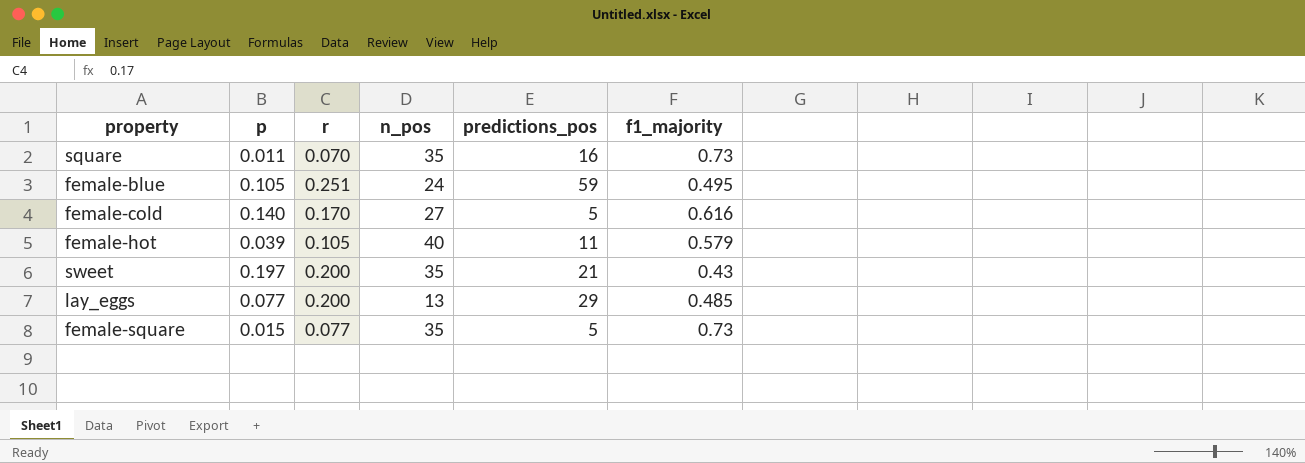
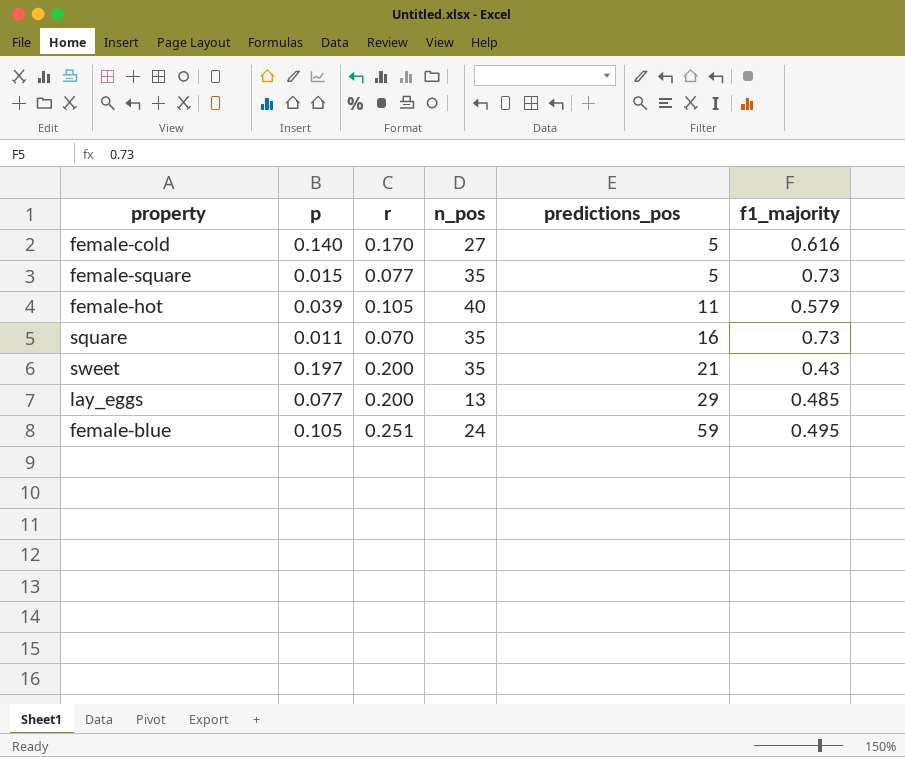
row order: none -> predictions_pos ascending

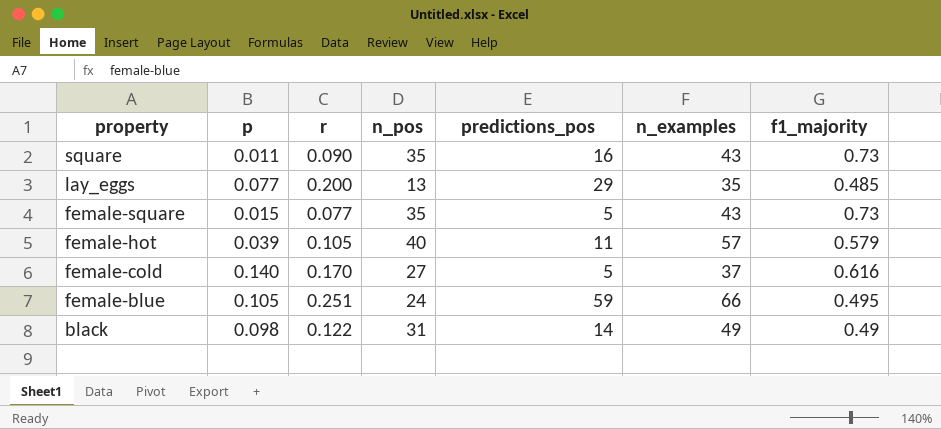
row order: predictions_pos ascending -> property descending
column n_examples | position: none -> 6
row sweet: 0.197 | 0.200 | 35 | 21 | 0.43 -> none
square | r: 0.070 -> 0.090
row black: none -> 0.098 | 0.122 | 31 | 14 | 49 | 0.49

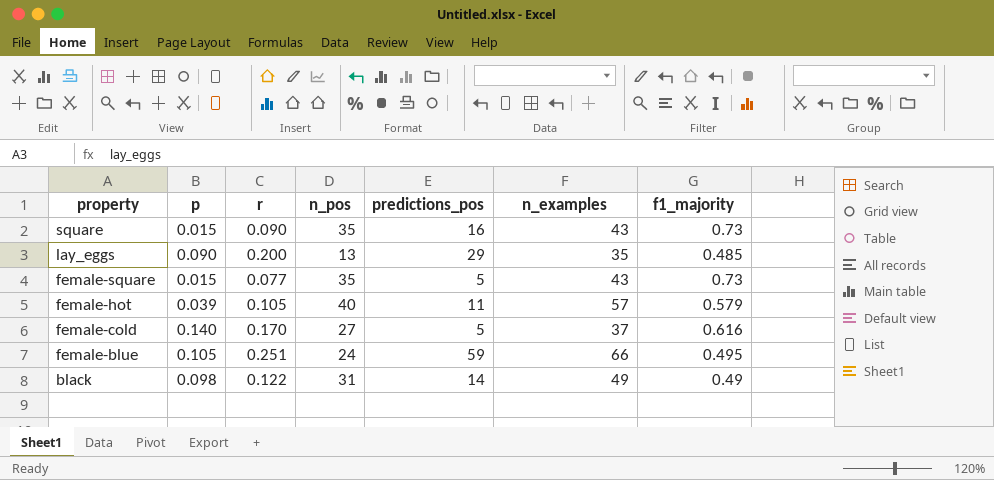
square | p: 0.011 -> 0.015
lay_eggs | p: 0.077 -> 0.090

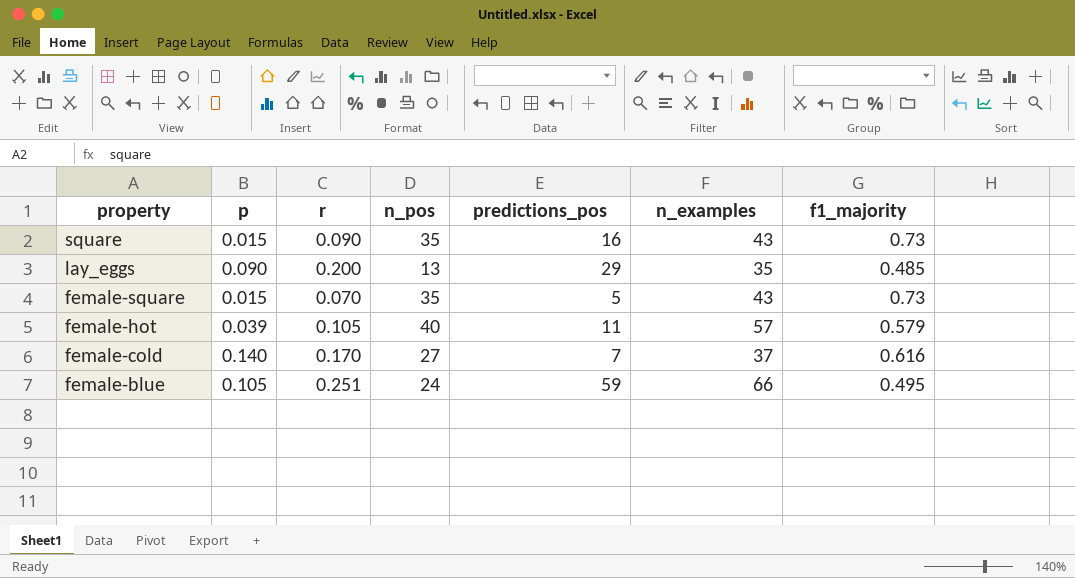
row black: 0.098 | 0.122 | 31 | 14 | 49 | 0.49 -> none
female-square | r: 0.077 -> 0.070
female-cold | predictions_pos: 5 -> 7

